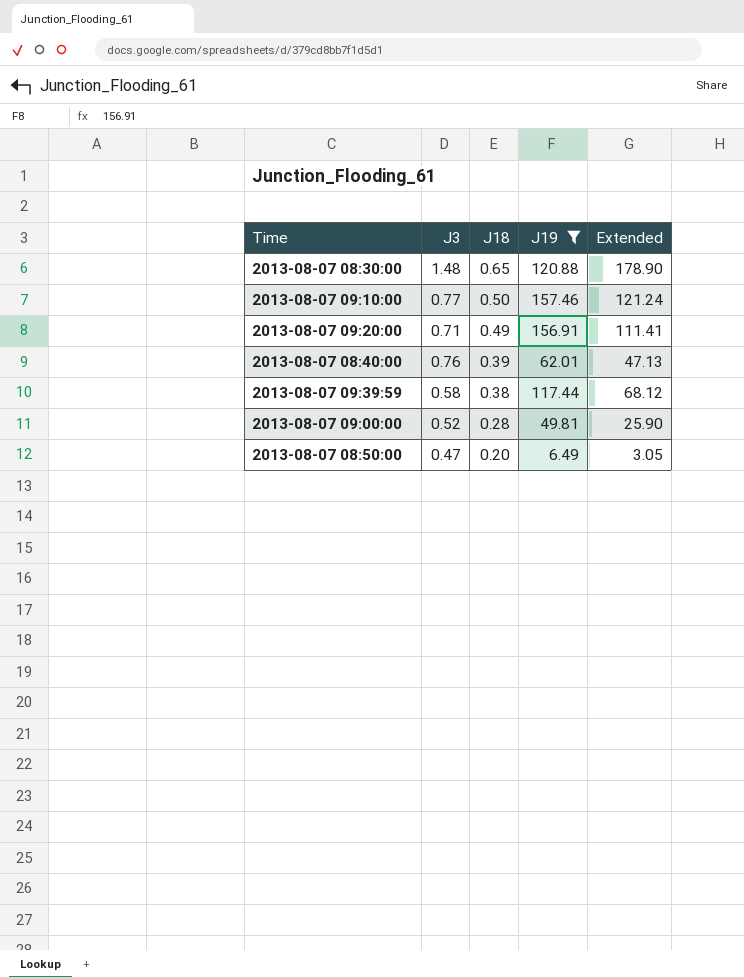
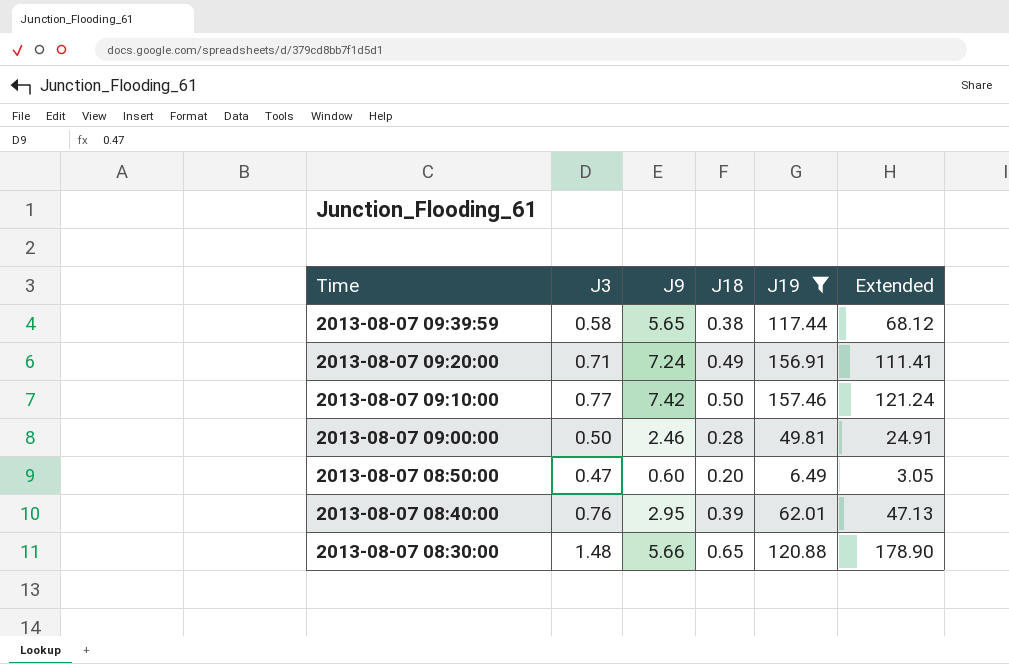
row order: J18 descending -> Time descending
column J9 | position: none -> 3
2013-08-07 09:00:00 | J3: 0.52 -> 0.50
2013-08-07 09:00:00 | Extended: 25.90 -> 24.91

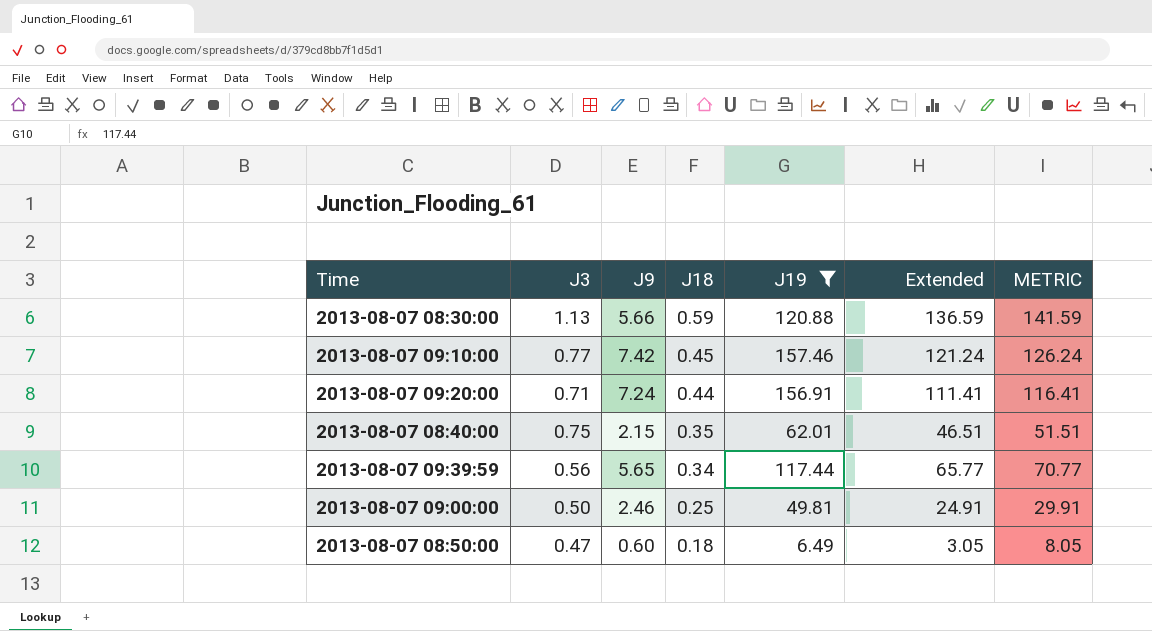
row order: Time descending -> J18 descending
column METRIC | formula: none -> [Extended] + 5
2013-08-07 08:30:00 | J3: 1.48 -> 1.13
2013-08-07 08:30:00 | J18: 0.65 -> 0.59
2013-08-07 08:30:00 | Extended: 178.90 -> 136.59
2013-08-07 09:10:00 | J18: 0.50 -> 0.45
2013-08-07 09:20:00 | J18: 0.49 -> 0.44
2013-08-07 08:40:00 | J3: 0.76 -> 0.75
2013-08-07 08:40:00 | J9: 2.95 -> 2.15
2013-08-07 08:40:00 | J18: 0.39 -> 0.35
2013-08-07 08:40:00 | Extended: 47.13 -> 46.51
2013-08-07 09:39:59 | J3: 0.58 -> 0.56
2013-08-07 09:39:59 | J18: 0.38 -> 0.34
2013-08-07 09:39:59 | Extended: 68.12 -> 65.77
2013-08-07 09:00:00 | J18: 0.28 -> 0.25
2013-08-07 08:50:00 | J18: 0.20 -> 0.18

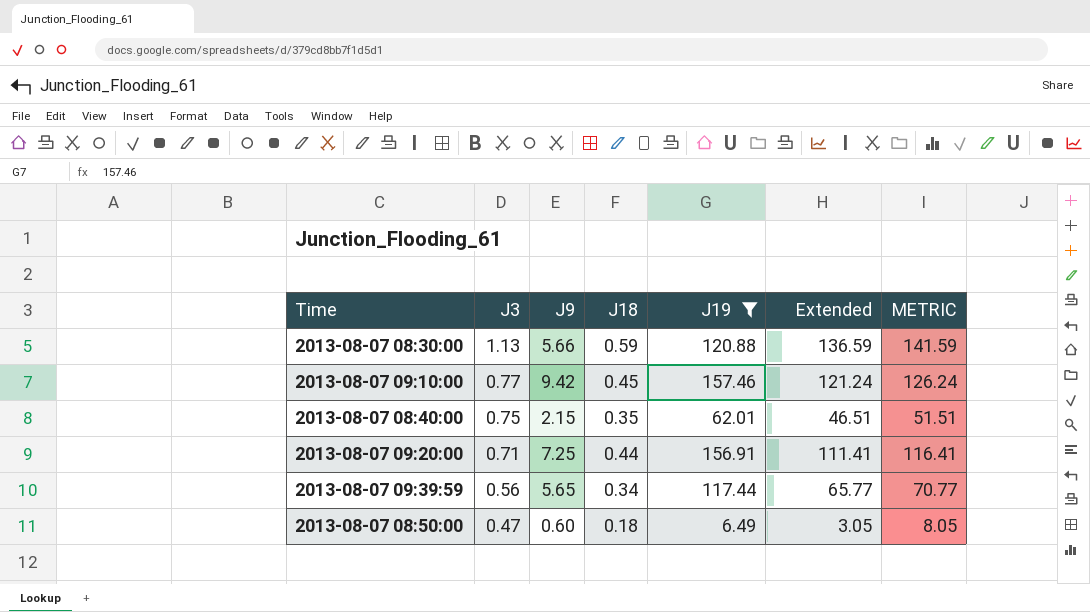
row order: J18 descending -> J3 descending
row 2013-08-07 09:00:00: 0.50 | 2.46 | 0.25 | 49.81 | 24.91 | 29.91 -> none
2013-08-07 09:10:00 | J9: 7.42 -> 9.42
2013-08-07 09:20:00 | J9: 7.24 -> 7.25

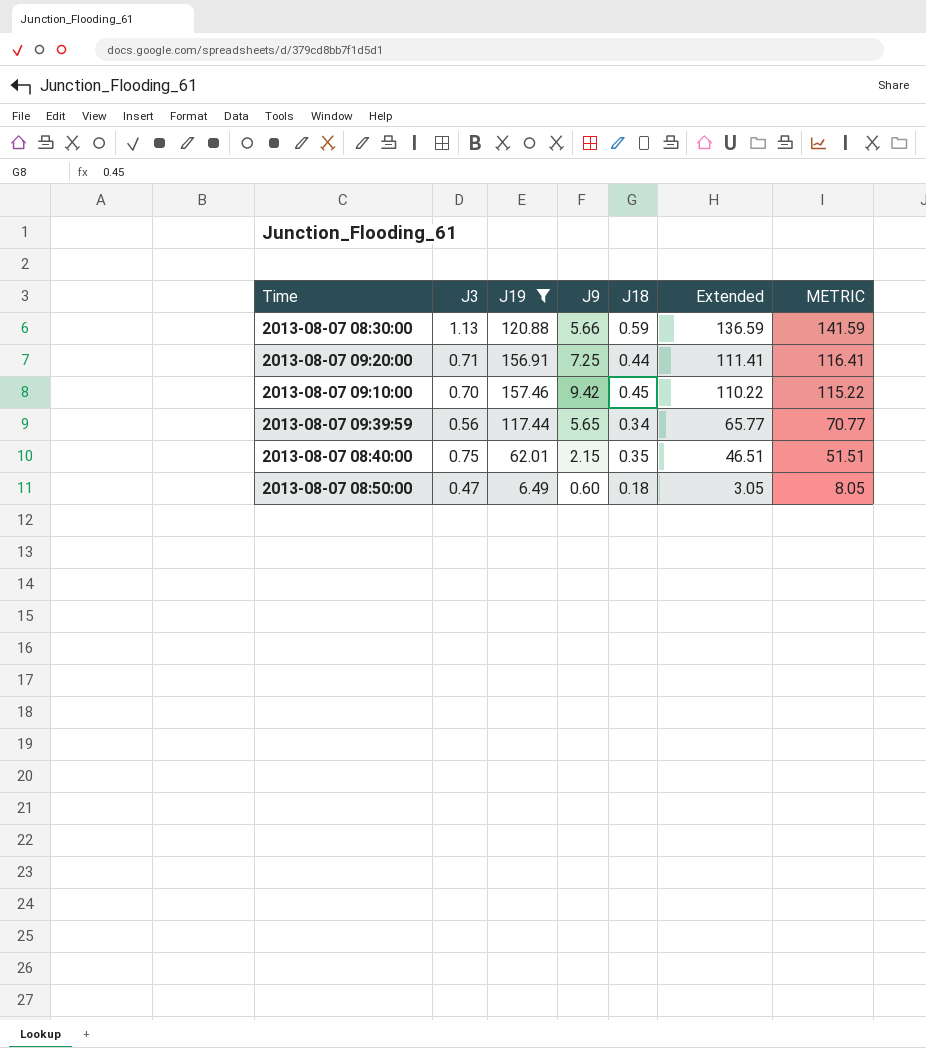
row order: J3 descending -> Extended descending
column J19 | position: 5 -> 3
2013-08-07 09:10:00 | J3: 0.77 -> 0.70
2013-08-07 09:10:00 | Extended: 121.24 -> 110.22
2013-08-07 09:10:00 | METRIC: 126.24 -> 115.22

